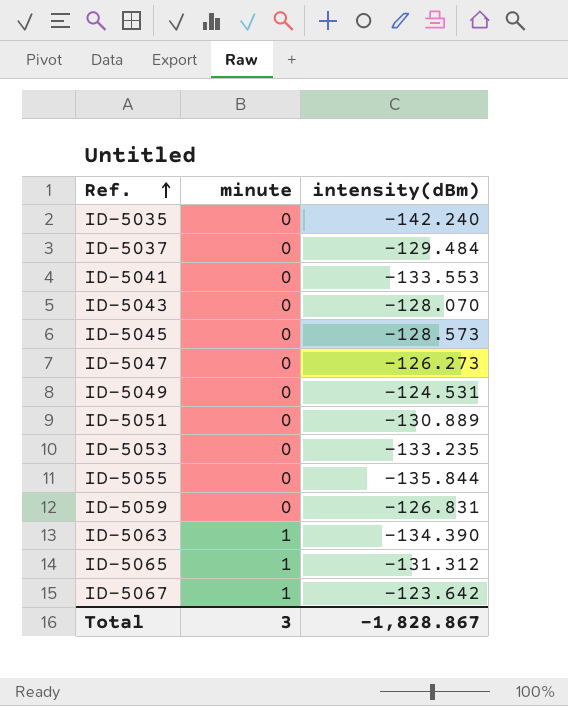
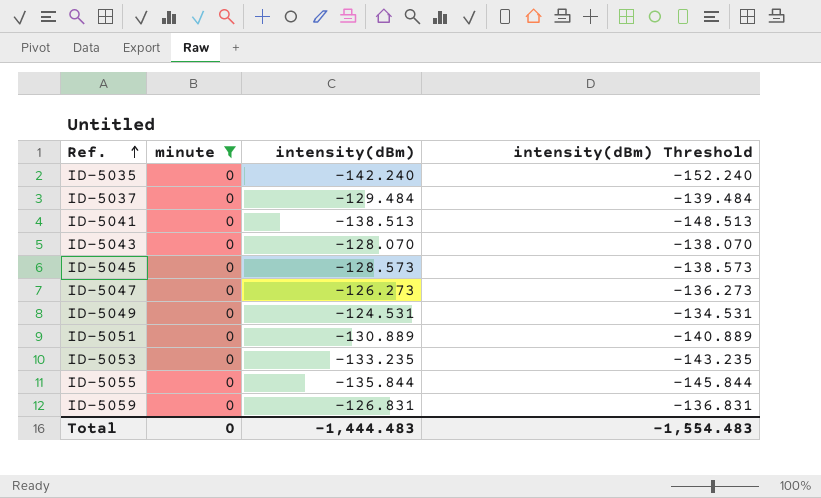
filter: none -> minute = 0
column intensity(dBm) Threshold | formula: none -> [intensity(dBm)] - 10
ID-5041 | intensity(dBm): -133.553 -> -138.513
Total | minute: 3 -> 0
Total | intensity(dBm): -1,828.867 -> -1,444.483

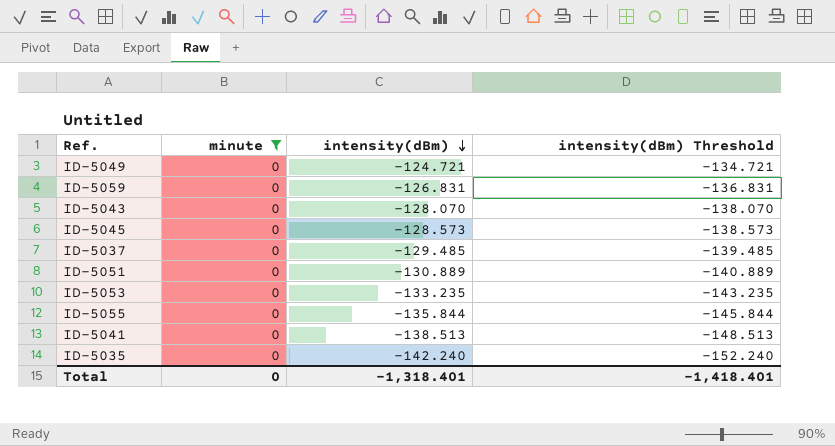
row order: Ref. ascending -> intensity(dBm) descending
row ID-5047: 0 | -126.273 | -136.273 -> none
ID-5049 | intensity(dBm): -124.531 -> -124.721
ID-5049 | intensity(dBm) Threshold: -134.531 -> -134.721
ID-5037 | intensity(dBm): -129.484 -> -129.485
ID-5037 | intensity(dBm) Threshold: -139.484 -> -139.485
Total | intensity(dBm): -1,444.483 -> -1,318.401
Total | intensity(dBm) Threshold: -1,554.483 -> -1,418.401

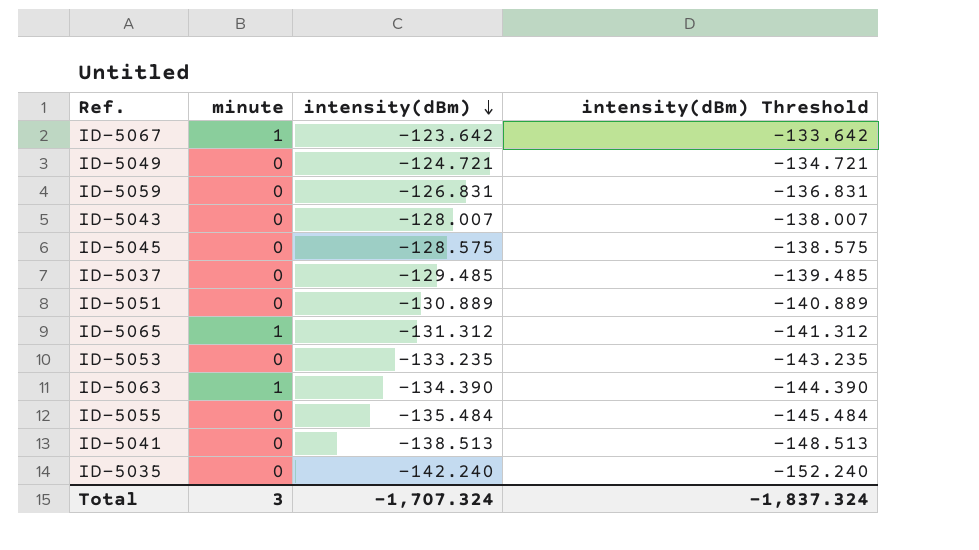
filter: minute = 0 -> none
ID-5043 | intensity(dBm): -128.070 -> -128.007
ID-5043 | intensity(dBm) Threshold: -138.070 -> -138.007
ID-5045 | intensity(dBm): -128.573 -> -128.575
ID-5045 | intensity(dBm) Threshold: -138.573 -> -138.575
ID-5055 | intensity(dBm): -135.844 -> -135.484
ID-5055 | intensity(dBm) Threshold: -145.844 -> -145.484
Total | minute: 0 -> 3
Total | intensity(dBm): -1,318.401 -> -1,707.324
Total | intensity(dBm) Threshold: -1,418.401 -> -1,837.324

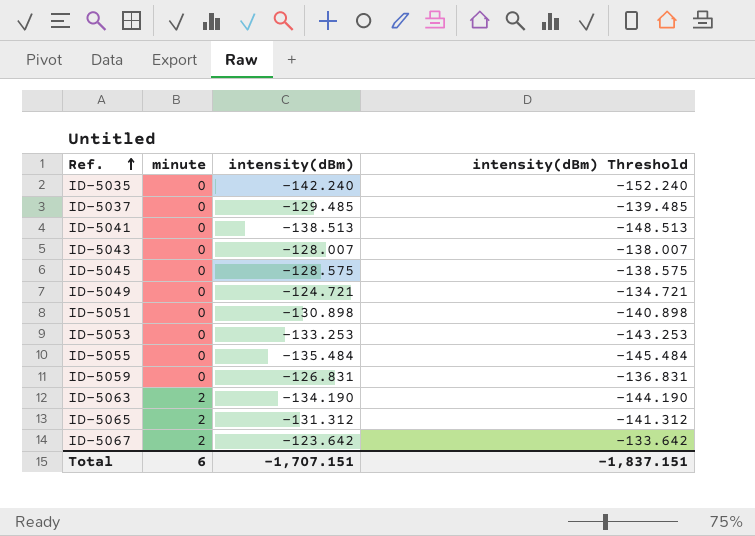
row order: intensity(dBm) descending -> Ref. ascending
ID-5051 | intensity(dBm): -130.889 -> -130.898
ID-5051 | intensity(dBm) Threshold: -140.889 -> -140.898
ID-5053 | intensity(dBm): -133.235 -> -133.253
ID-5053 | intensity(dBm) Threshold: -143.235 -> -143.253
ID-5063 | minute: 1 -> 2
ID-5063 | intensity(dBm): -134.390 -> -134.190
ID-5063 | intensity(dBm) Threshold: -144.390 -> -144.190
ID-5065 | minute: 1 -> 2
ID-5067 | minute: 1 -> 2
Total | minute: 3 -> 6
Total | intensity(dBm): -1,707.324 -> -1,707.151
Total | intensity(dBm) Threshold: -1,837.324 -> -1,837.151

